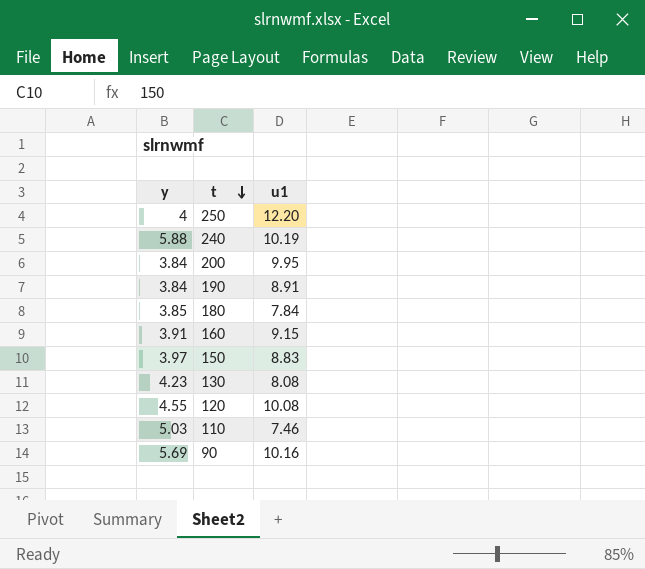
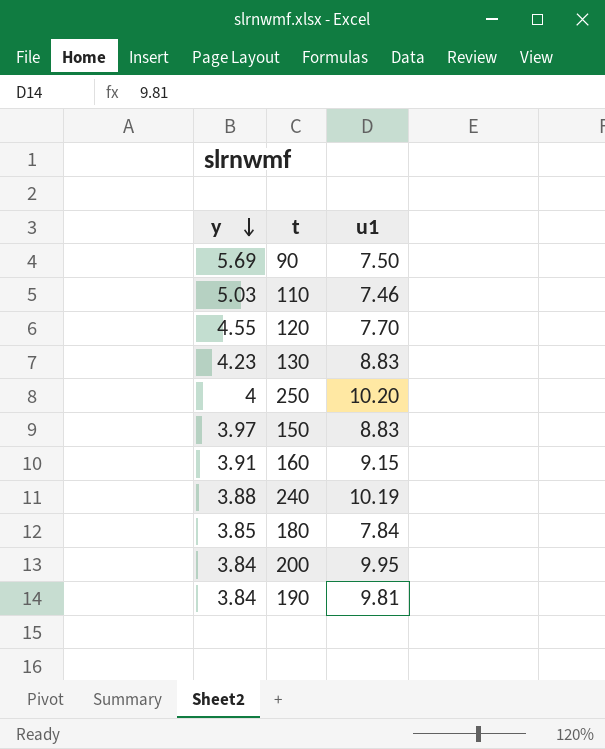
row order: t descending -> y descending
90 | u1: 10.16 -> 7.50
120 | u1: 10.08 -> 7.70
130 | u1: 8.08 -> 8.83
250 | u1: 12.20 -> 10.20
240 | y: 5.88 -> 3.88
190 | u1: 8.91 -> 9.81

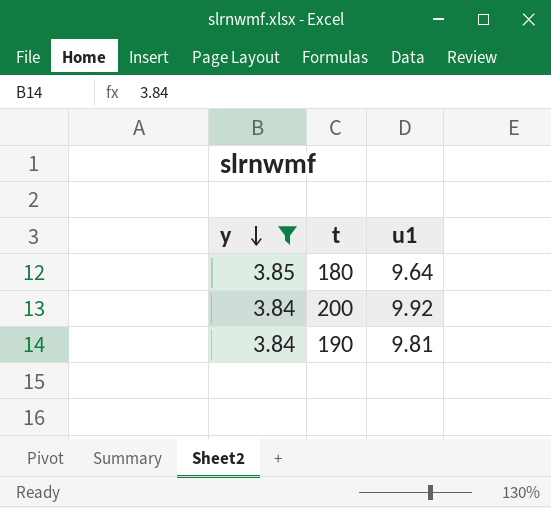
filter: none -> y <= 3.85
180 | u1: 7.84 -> 9.64
200 | u1: 9.95 -> 9.92

